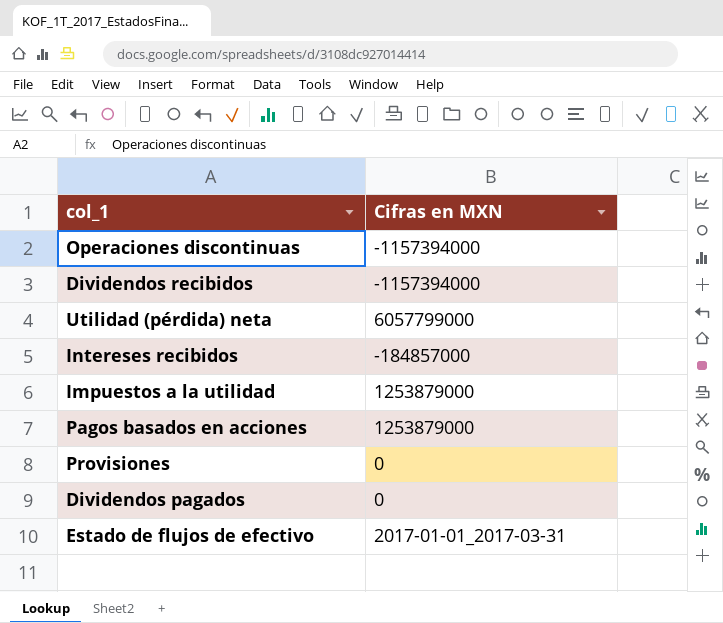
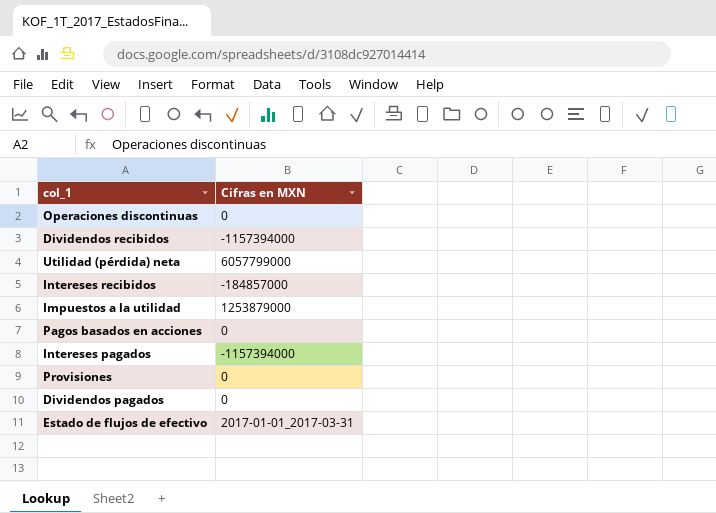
Operaciones discontinuas | Cifras en MXN: -1157394000 -> 0
Pagos basados en acciones | Cifras en MXN: 1253879000 -> 0
row Intereses pagados: none -> -1157394000

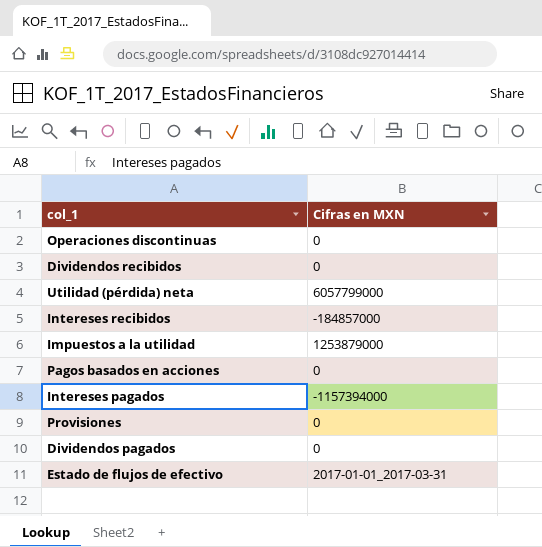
Dividendos recibidos | Cifras en MXN: -1157394000 -> 0

